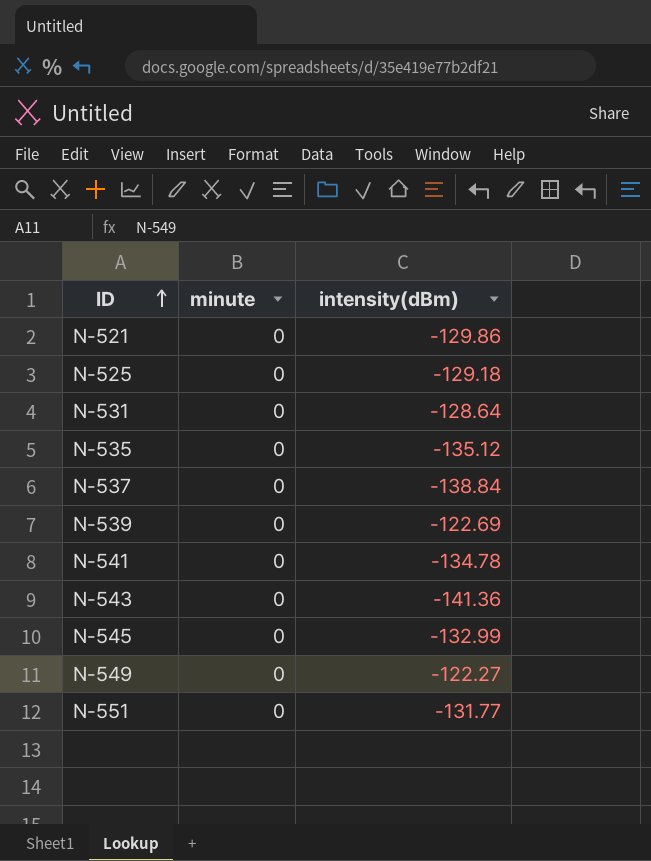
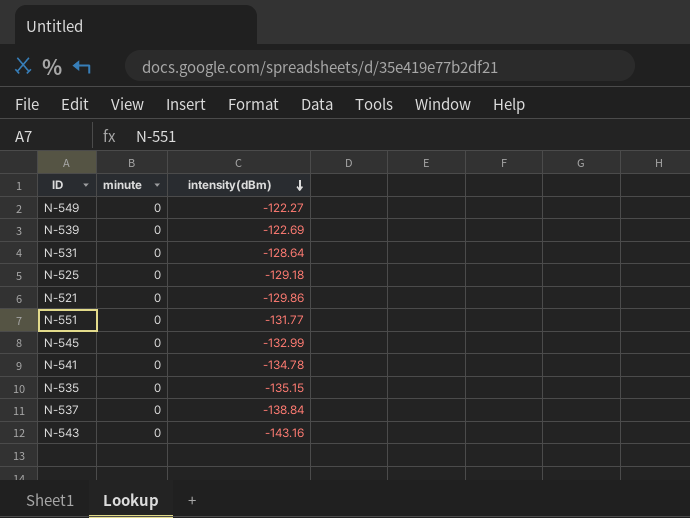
row order: ID ascending -> intensity(dBm) descending
N-535 | intensity(dBm): -135.12 -> -135.15
N-543 | intensity(dBm): -141.36 -> -143.16

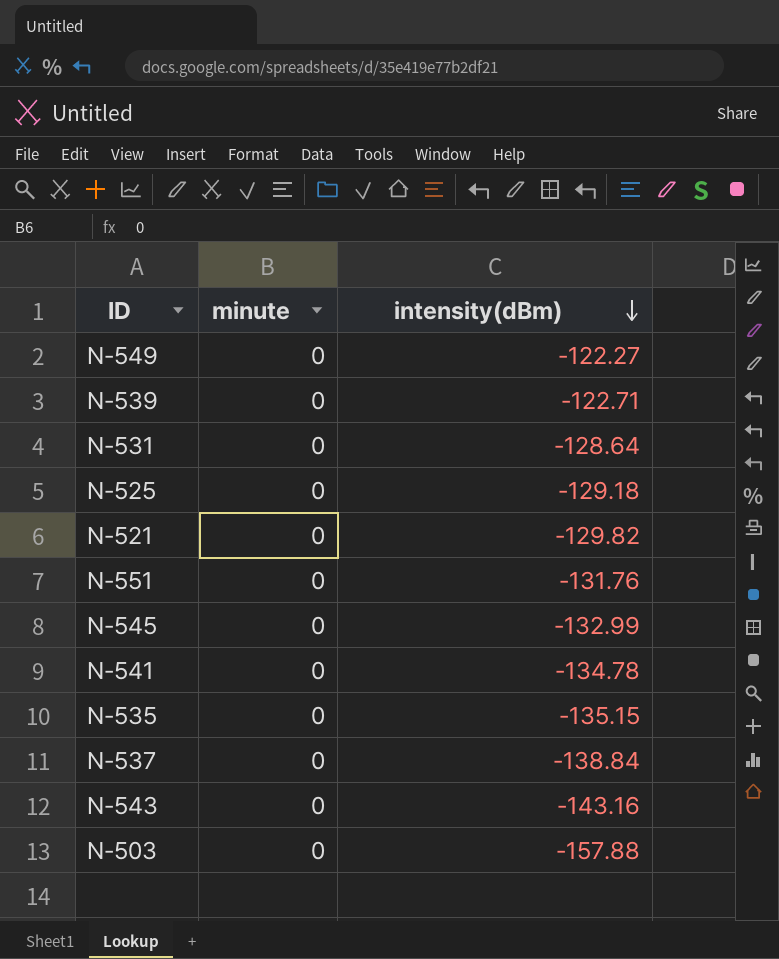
N-539 | intensity(dBm): -122.69 -> -122.71
N-521 | intensity(dBm): -129.86 -> -129.82
N-551 | intensity(dBm): -131.77 -> -131.76
row N-503: none -> 0 | -157.88

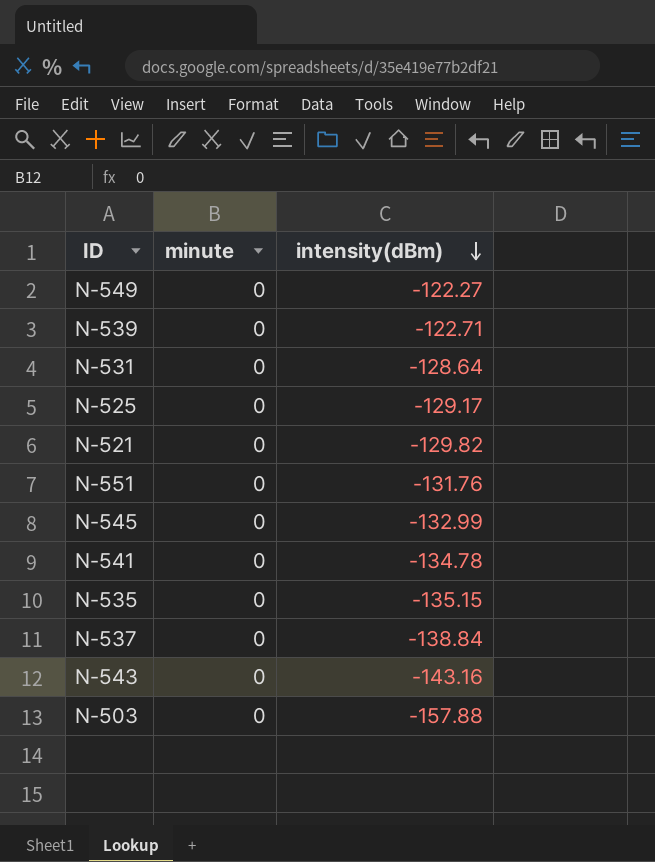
N-525 | intensity(dBm): -129.18 -> -129.17

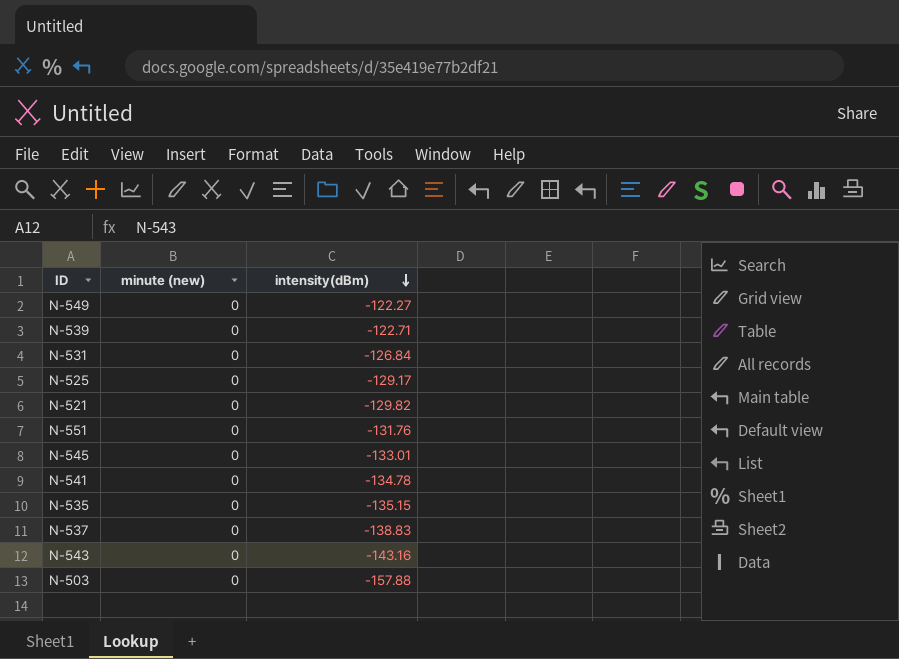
column name: minute -> minute (new)
N-531 | intensity(dBm): -128.64 -> -126.84
N-545 | intensity(dBm): -132.99 -> -133.01
N-537 | intensity(dBm): -138.84 -> -138.83

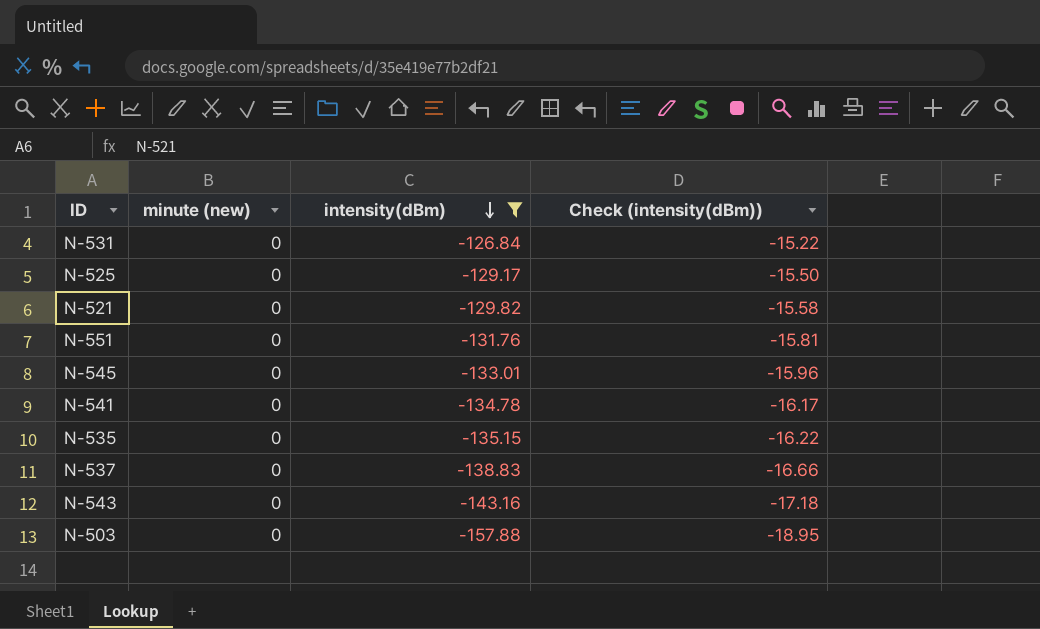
filter: none -> intensity(dBm) <= -126.84
column Check (intensity(dBm)) | formula: none -> [intensity(dBm)] * 0.12

